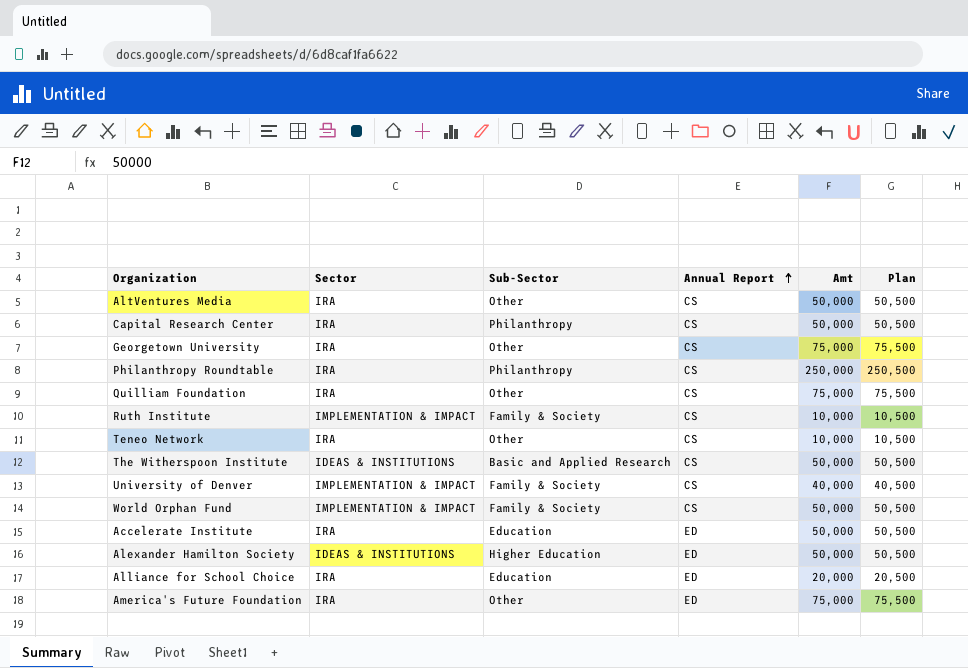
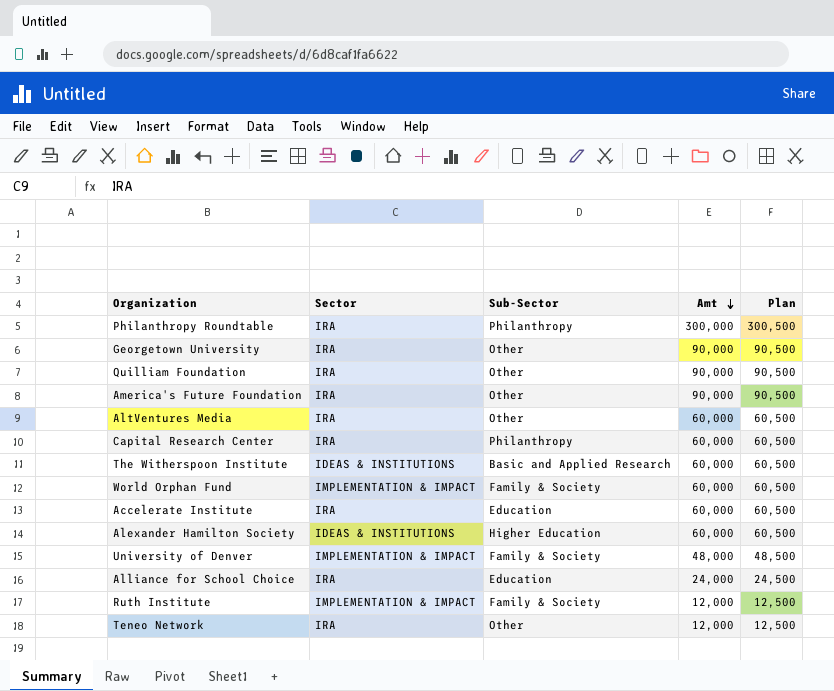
row order: Annual Report ascending -> Amt descending
column Annual Report | position: 4 -> none
Philanthropy Roundtable | Amt: 250,000 -> 300,000
Philanthropy Roundtable | Plan: 250,500 -> 300,500
Georgetown University | Amt: 75,000 -> 90,000
Georgetown University | Plan: 75,500 -> 90,500
Quilliam Foundation | Amt: 75,000 -> 90,000
Quilliam Foundation | Plan: 75,500 -> 90,500
America's Future Foundation | Amt: 75,000 -> 90,000
America's Future Foundation | Plan: 75,500 -> 90,500
AltVentures Media | Amt: 50,000 -> 60,000
AltVentures Media | Plan: 50,500 -> 60,500
Capital Research Center | Amt: 50,000 -> 60,000
Capital Research Center | Plan: 50,500 -> 60,500
The Witherspoon Institute | Amt: 50,000 -> 60,000
The Witherspoon Institute | Plan: 50,500 -> 60,500
World Orphan Fund | Amt: 50,000 -> 60,000
World Orphan Fund | Plan: 50,500 -> 60,500
Accelerate Institute | Amt: 50,000 -> 60,000
Accelerate Institute | Plan: 50,500 -> 60,500
Alexander Hamilton Society | Amt: 50,000 -> 60,000
Alexander Hamilton Society | Plan: 50,500 -> 60,500
University of Denver | Amt: 40,000 -> 48,000
University of Denver | Plan: 40,500 -> 48,500
Alliance for School Choice | Amt: 20,000 -> 24,000
Alliance for School Choice | Plan: 20,500 -> 24,500
Ruth Institute | Amt: 10,000 -> 12,000
Ruth Institute | Plan: 10,500 -> 12,500
Teneo Network | Amt: 10,000 -> 12,000
Teneo Network | Plan: 10,500 -> 12,500

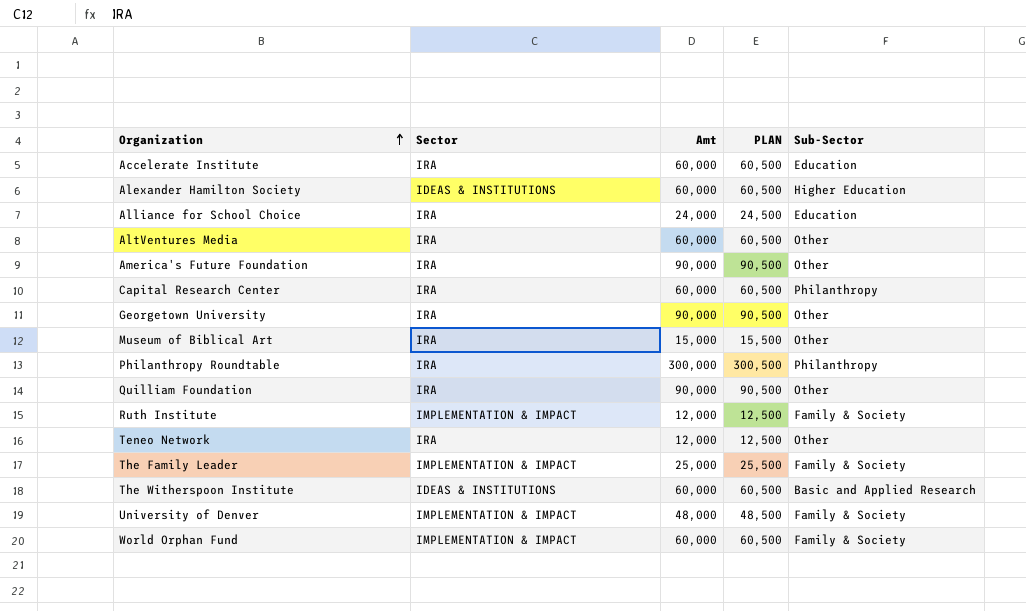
row order: Amt descending -> Organization ascending
column name: Plan -> PLAN
column Sub-Sector | position: 3 -> 5
row Museum of Biblical Art: none -> IRA | 15,000 | 15,500 | Other
row The Family Leader: none -> IMPLEMENTATION & IMPACT | 25,000 | 25,500 | Family & Society

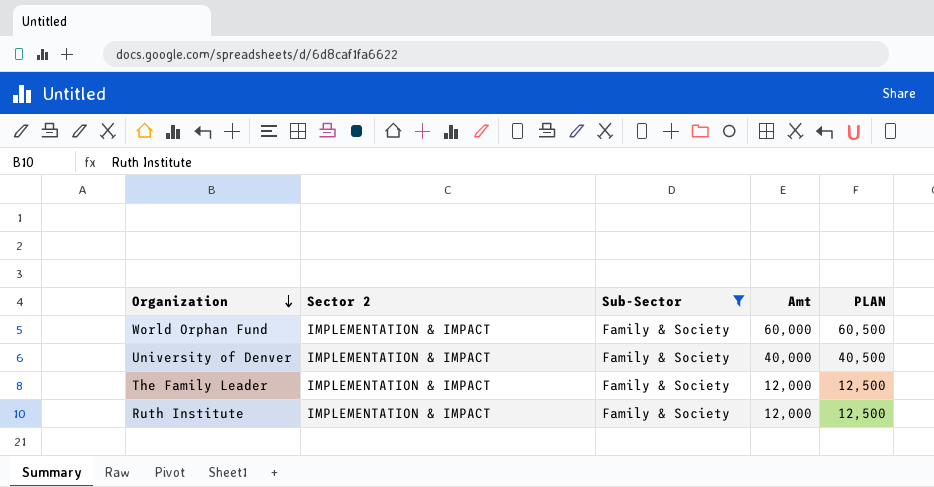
filter: none -> Sub-Sector = Family & Society
row order: Organization ascending -> Organization descending
column name: Sector -> Sector 2
column Sub-Sector | position: 5 -> 3
University of Denver | Amt: 48,000 -> 40,000
University of Denver | PLAN: 48,500 -> 40,500
The Family Leader | Amt: 25,000 -> 12,000
The Family Leader | PLAN: 25,500 -> 12,500

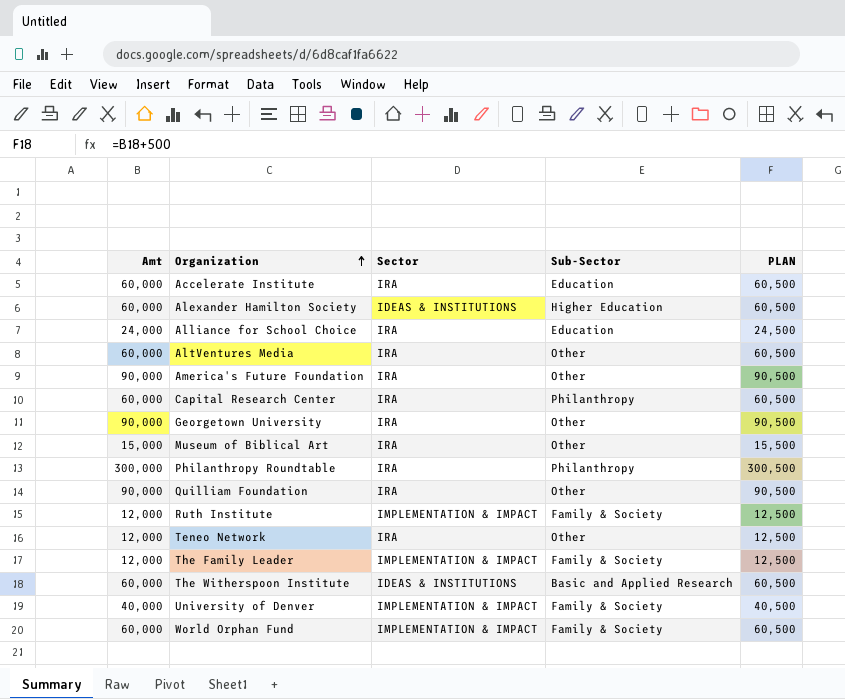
filter: Sub-Sector = Family & Society -> none
row order: Organization descending -> Organization ascending
column Amt | position: 4 -> 1
column name: Sector 2 -> Sector

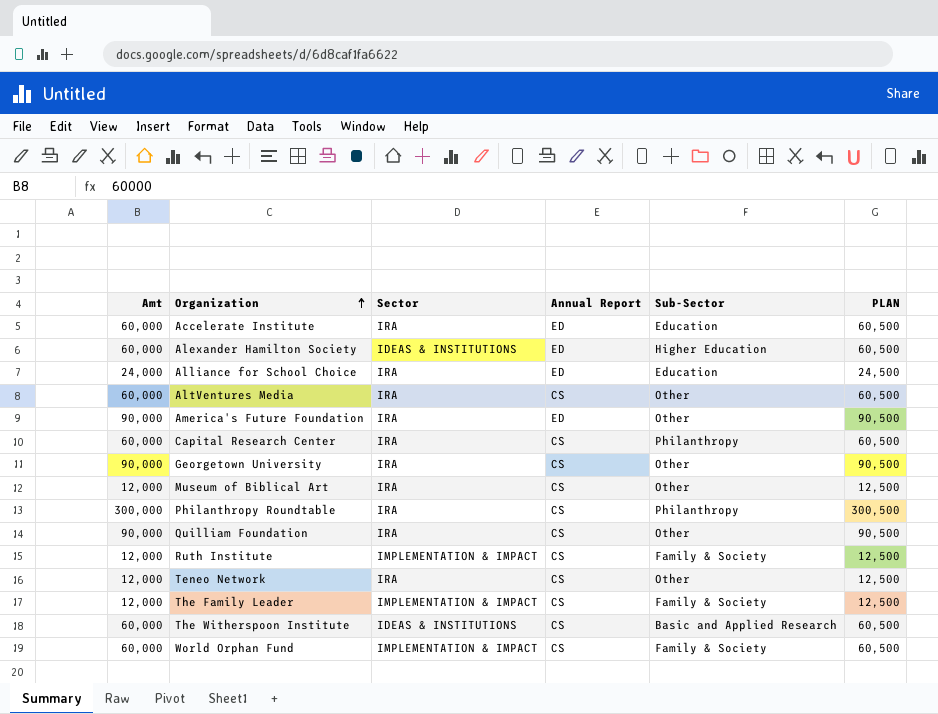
column Annual Report | position: none -> 4
row University of Denver: 40,000 | IMPLEMENTATION & IMPACT | Family & Society | 40,500 -> none
Museum of Biblical Art | Amt: 15,000 -> 12,000
Museum of Biblical Art | PLAN: 15,500 -> 12,500

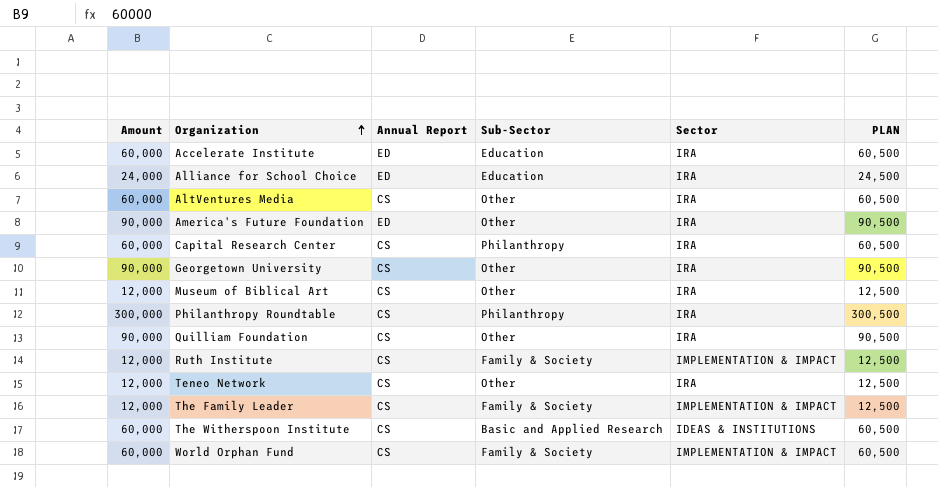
column name: Amt -> Amount
column Sector | position: 3 -> 5
row Alexander Hamilton Society: 60,000 | IDEAS & INSTITUTIONS | ED | Higher Education | 60,500 -> none

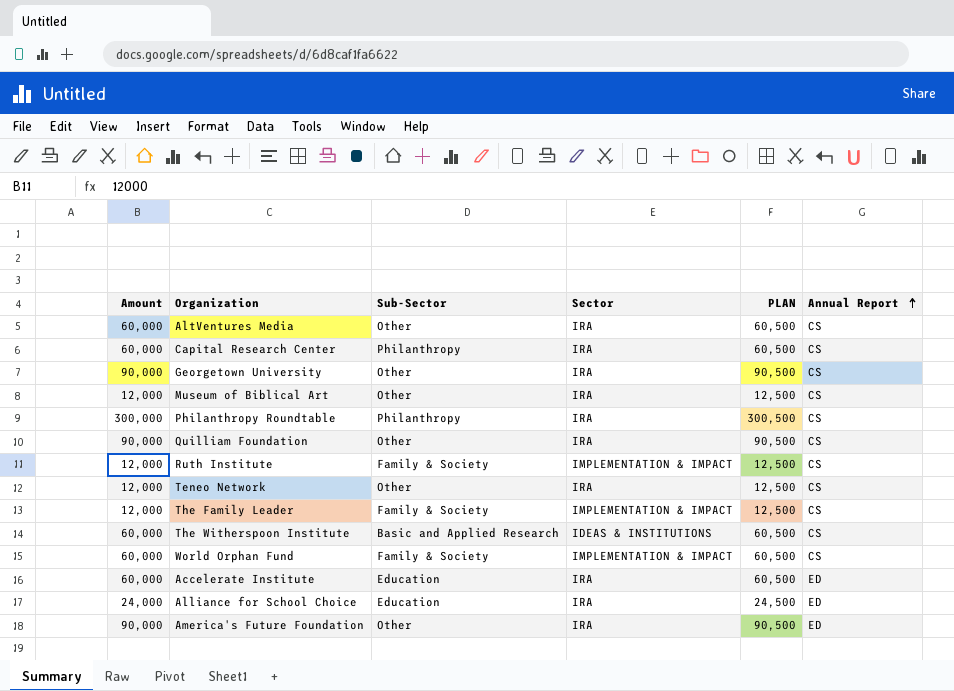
row order: Organization ascending -> Annual Report ascending
column Annual Report | position: 3 -> 6

